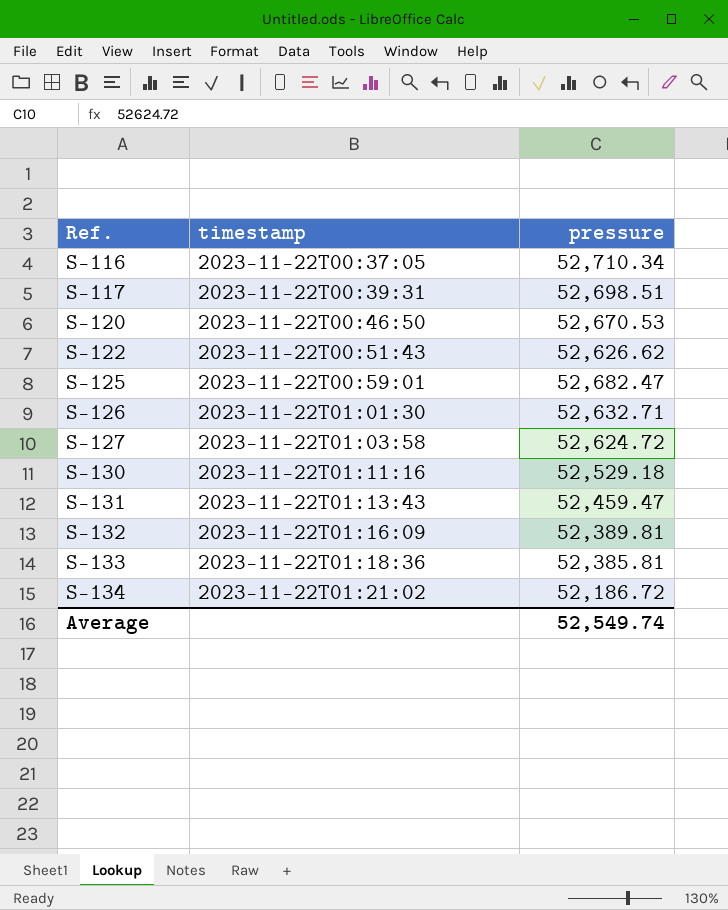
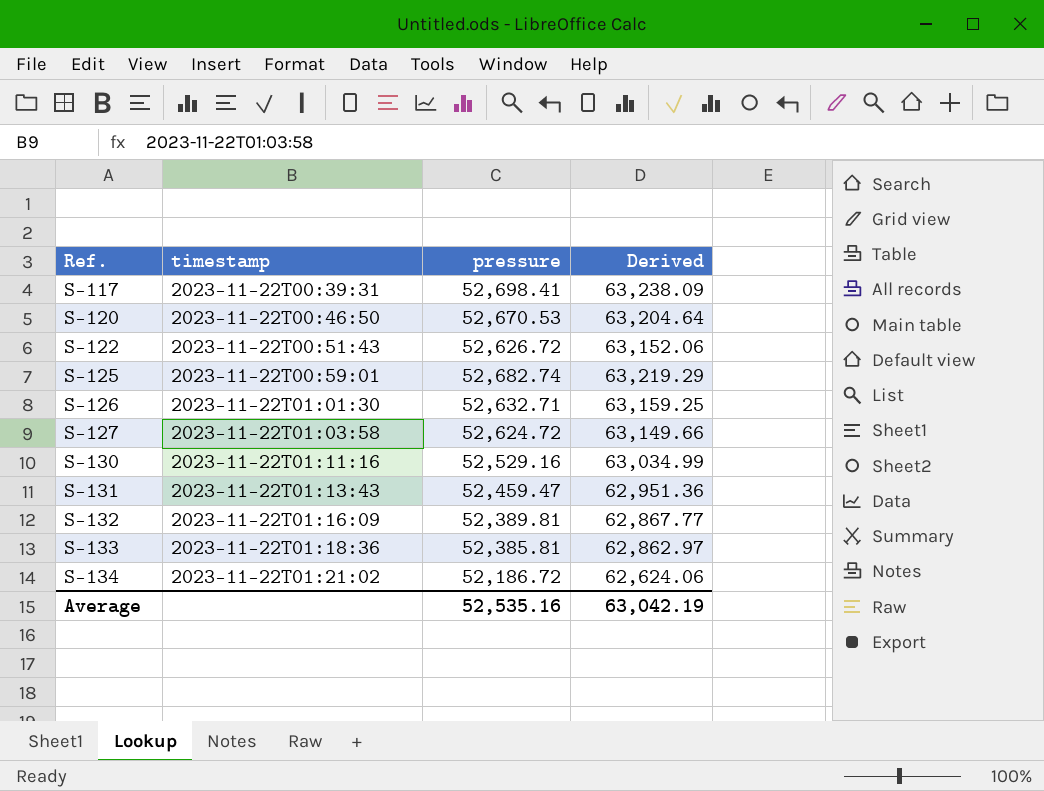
column Derived | formula: none -> [pressure] * 1.2
row S-116: 2023-11-22T00:37:05 | 52,710.34 -> none
S-117 | pressure: 52,698.51 -> 52,698.41
S-122 | pressure: 52,626.62 -> 52,626.72
S-125 | pressure: 52,682.47 -> 52,682.74
S-130 | pressure: 52,529.18 -> 52,529.16
Average | pressure: 52,549.74 -> 52,535.16

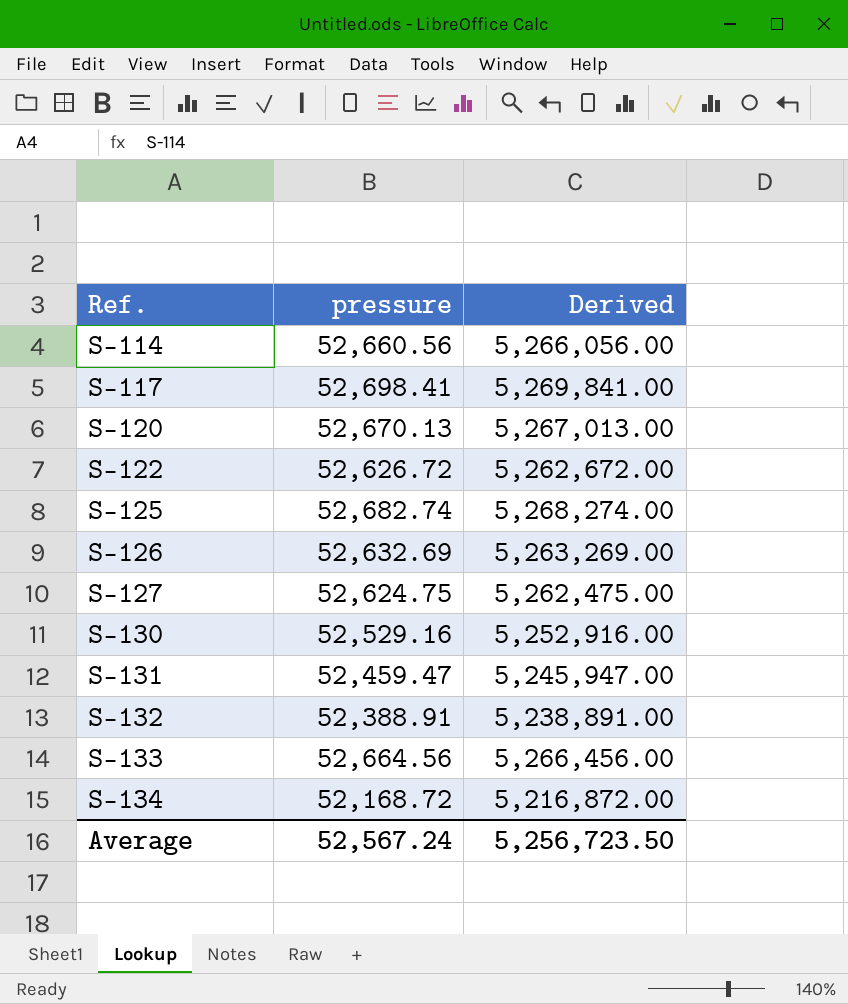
column timestamp | position: 2 -> none
column Derived | formula: [pressure] * 1.2 -> [pressure] * 100
row S-114: none -> 52,660.56 | 5,266,056.00
S-120 | pressure: 52,670.53 -> 52,670.13
S-126 | pressure: 52,632.71 -> 52,632.69
S-127 | pressure: 52,624.72 -> 52,624.75
S-132 | pressure: 52,389.81 -> 52,388.91
S-133 | pressure: 52,385.81 -> 52,664.56
S-134 | pressure: 52,186.72 -> 52,168.72
Average | pressure: 52,535.16 -> 52,567.24
Average | Derived: 63,042.19 -> 5,256,723.50

